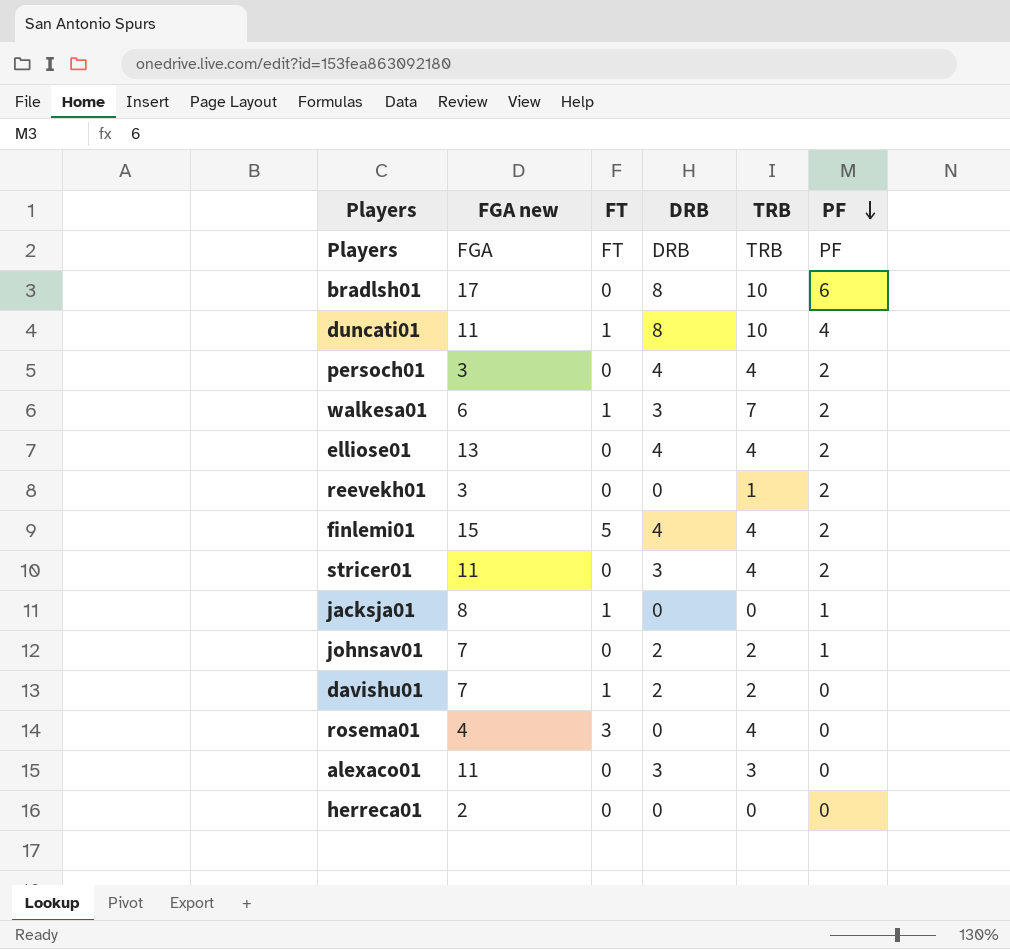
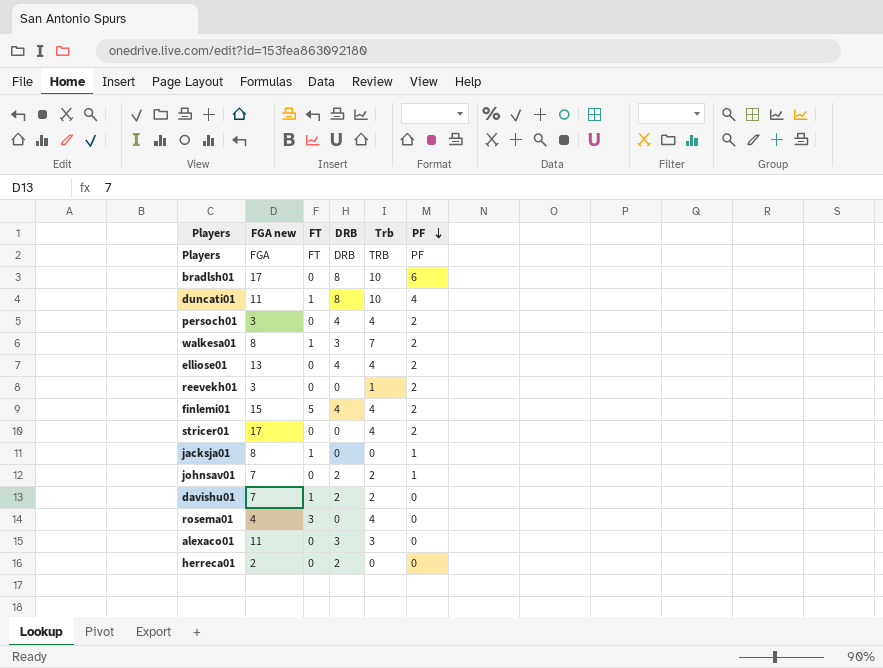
column name: TRB -> Trb
walkesa01 | FGA new: 6 -> 8
stricer01 | FGA new: 11 -> 17
stricer01 | DRB: 3 -> 0
herreca01 | DRB: 0 -> 2

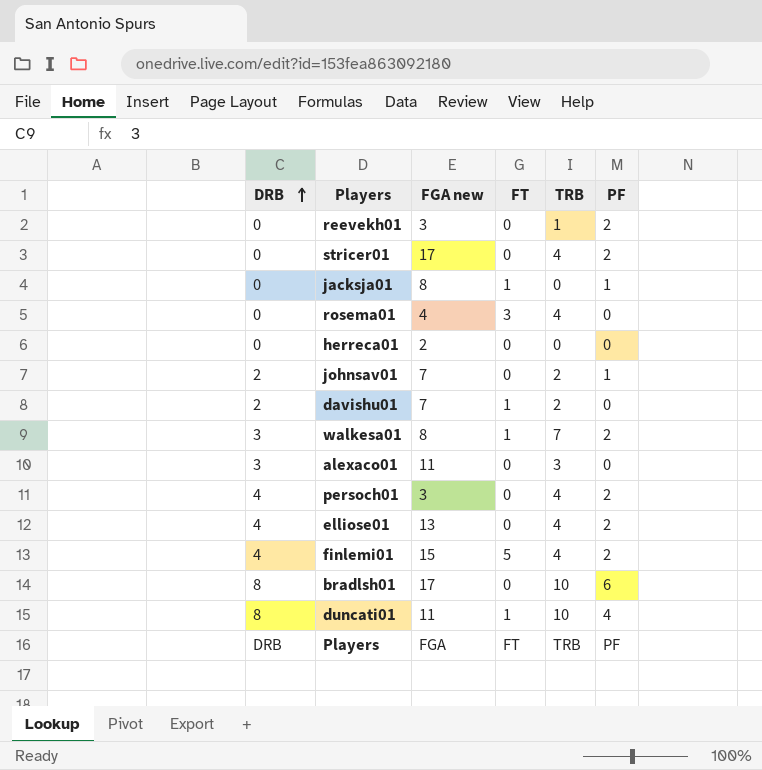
row order: PF descending -> DRB ascending
column DRB | position: 4 -> 1
column name: Trb -> TRB
herreca01 | DRB: 2 -> 0

